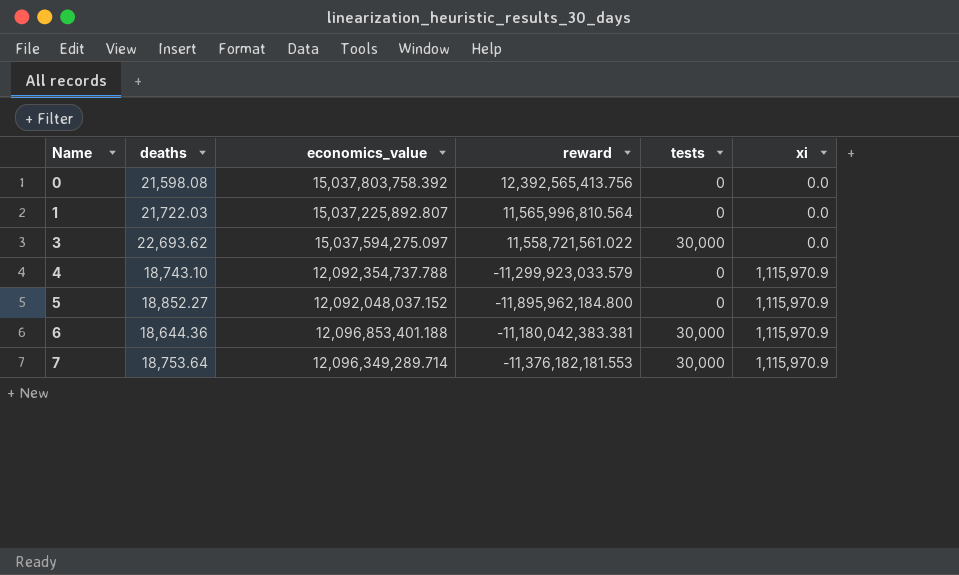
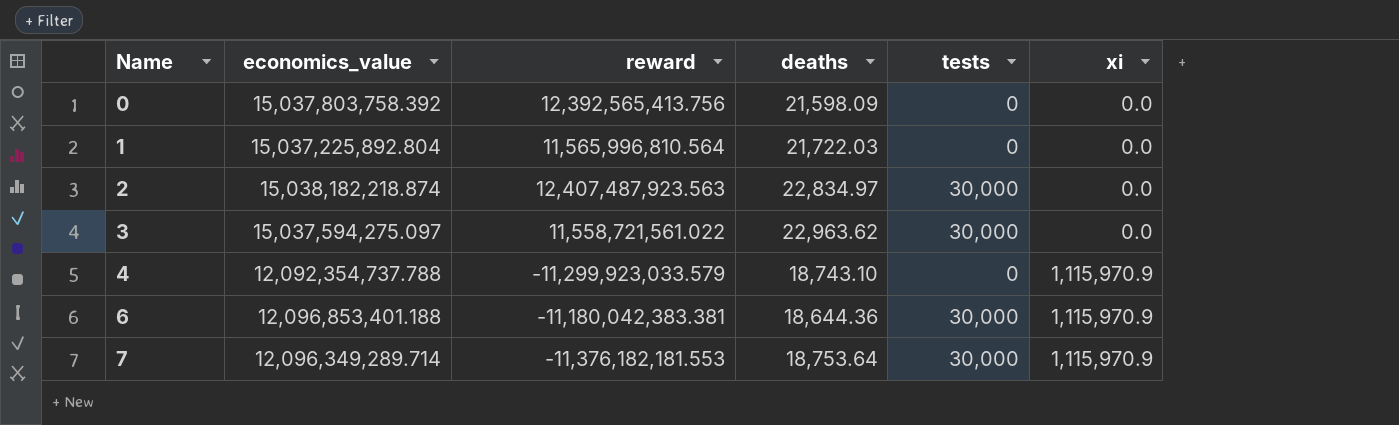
column deaths | position: 2 -> 4
row 5: 18,852.27 | 12,092,048,037.152 | -11,895,962,184.800 | 0 | 1,115,970.9 -> none
0 | deaths: 21,598.08 -> 21,598.09
1 | economics_value: 15,037,225,892.807 -> 15,037,225,892.804
row 2: none -> 15,038,182,218.874 | 12,407,487,923.563 | 22,834.97 | 30,000 | 0.0
3 | deaths: 22,693.62 -> 22,963.62

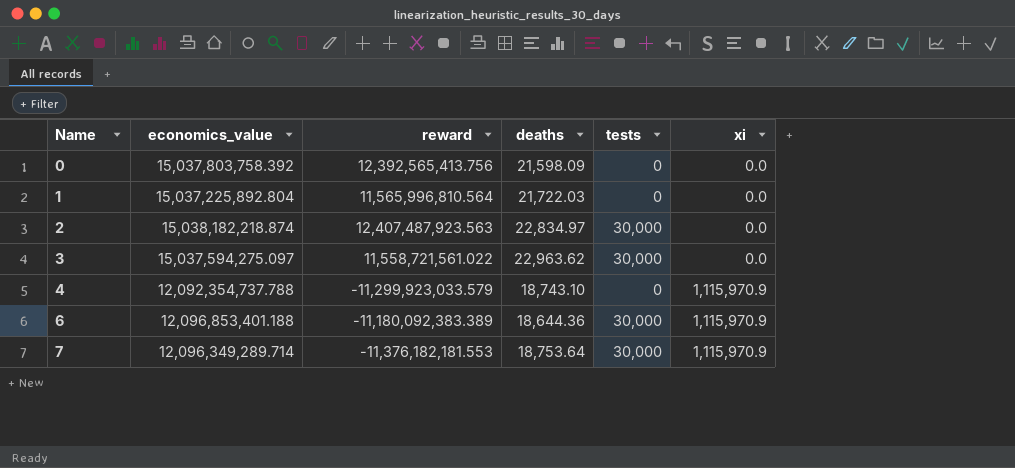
6 | reward: -11,180,042,383.381 -> -11,180,092,383.389

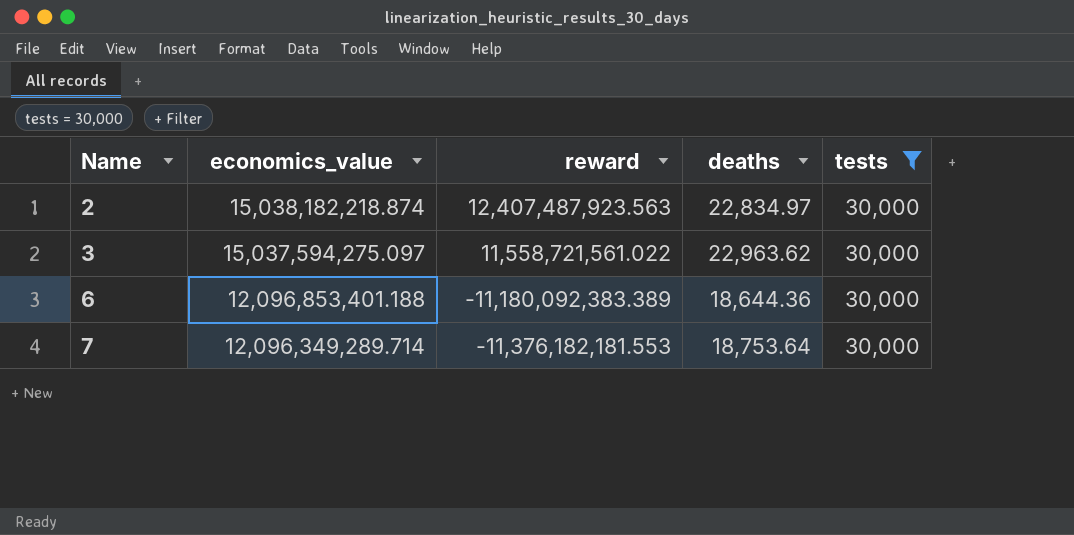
filter: none -> tests = 30,000
column xi | position: 6 -> none

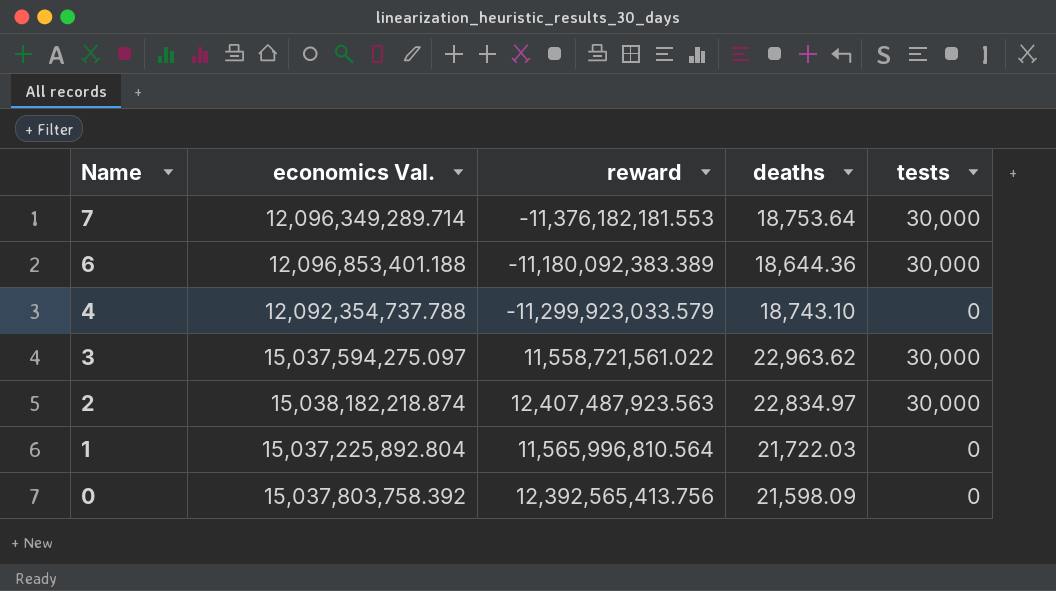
filter: tests = 30,000 -> none
row order: Name ascending -> Name descending
column name: economics_value -> economics Val.

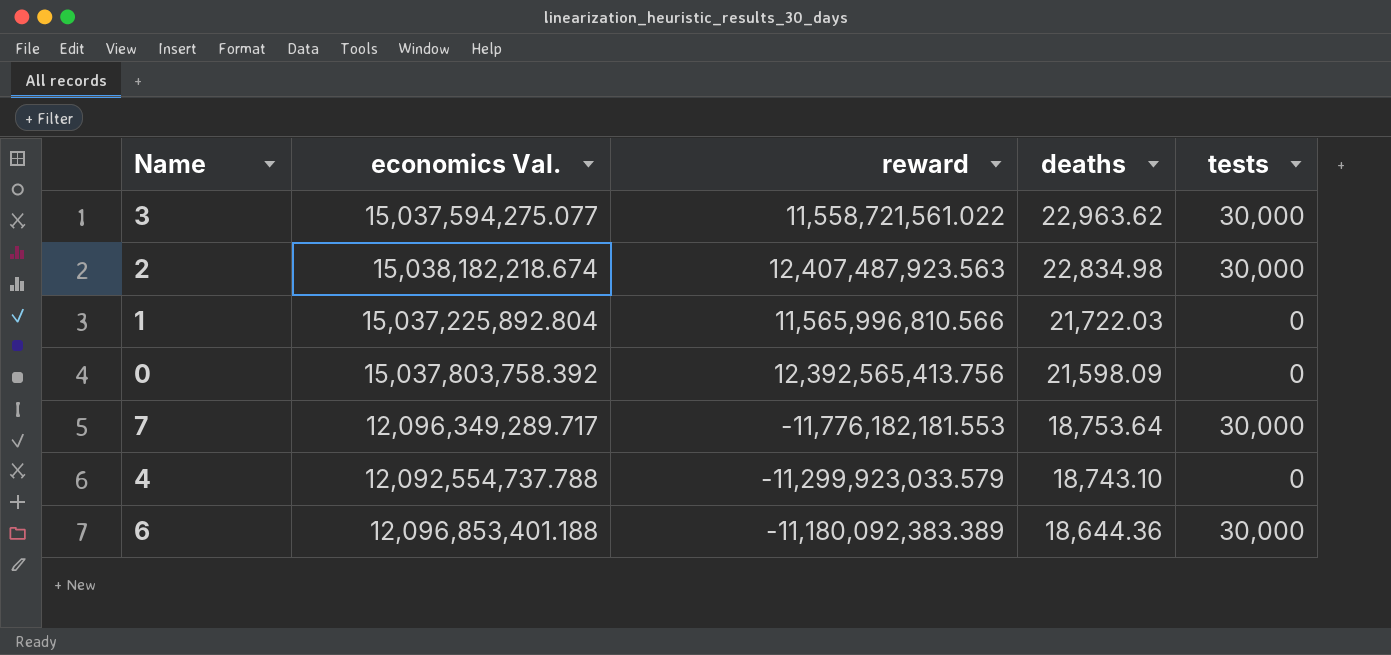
row order: Name descending -> deaths descending
3 | economics Val.: 15,037,594,275.097 -> 15,037,594,275.077
2 | economics Val.: 15,038,182,218.874 -> 15,038,182,218.674
2 | deaths: 22,834.97 -> 22,834.98
1 | reward: 11,565,996,810.564 -> 11,565,996,810.566
7 | economics Val.: 12,096,349,289.714 -> 12,096,349,289.717
7 | reward: -11,376,182,181.553 -> -11,776,182,181.553
4 | economics Val.: 12,092,354,737.788 -> 12,092,554,737.788

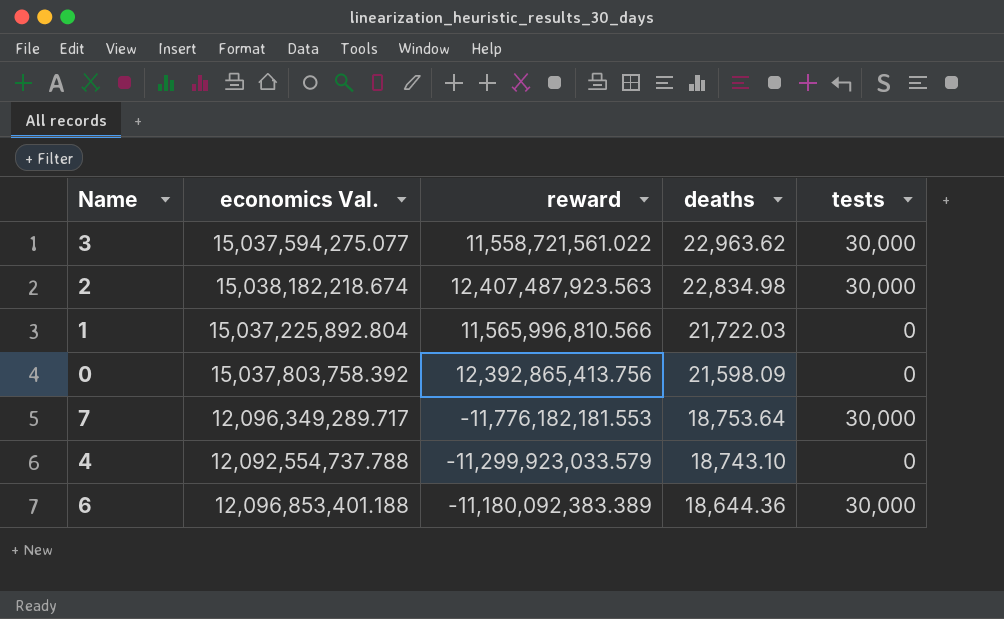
0 | reward: 12,392,565,413.756 -> 12,392,865,413.756

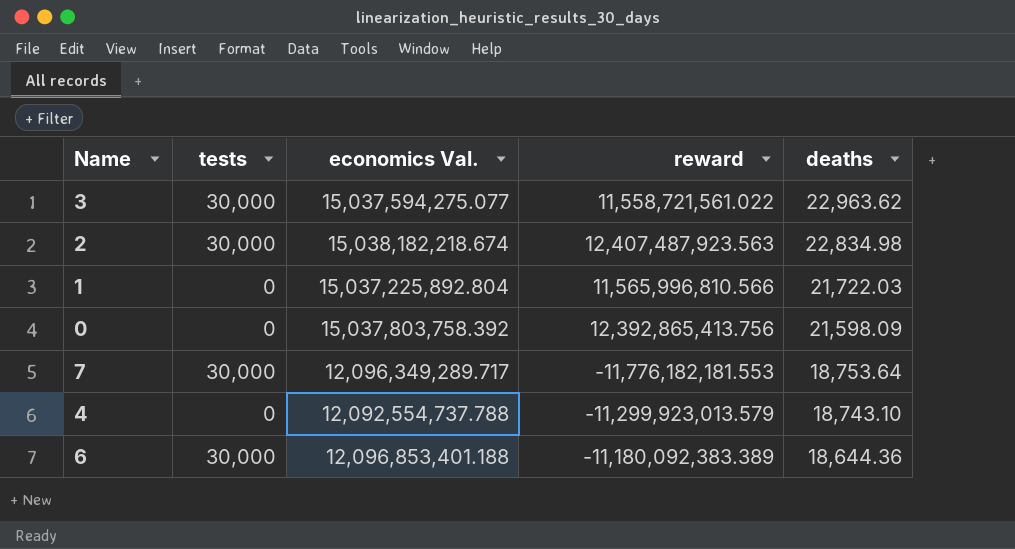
column tests | position: 5 -> 2
4 | reward: -11,299,923,033.579 -> -11,299,923,013.579

